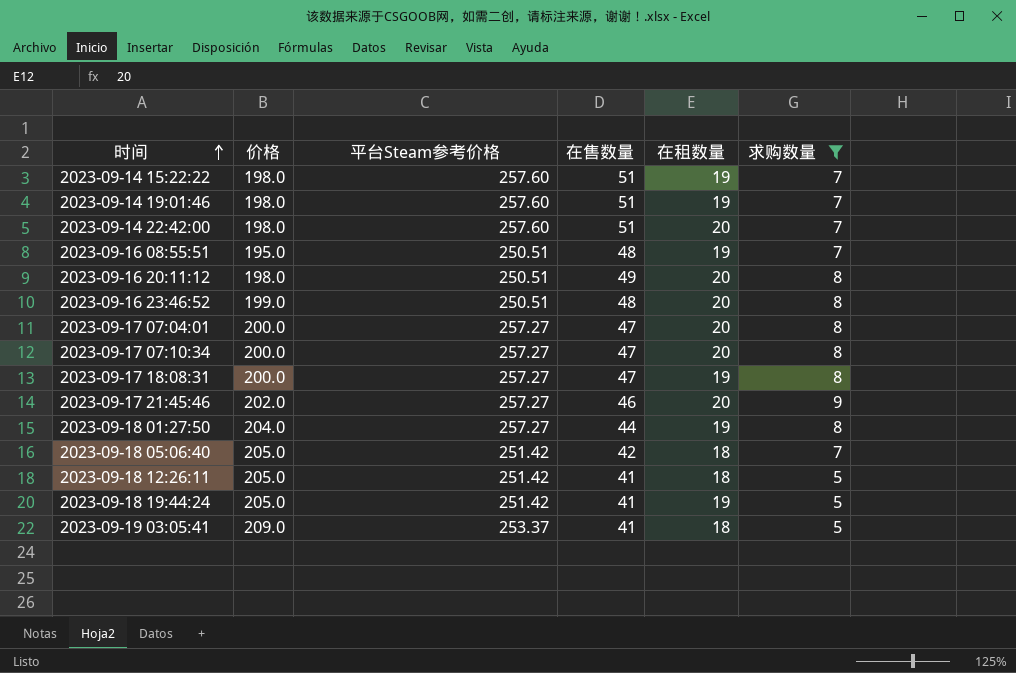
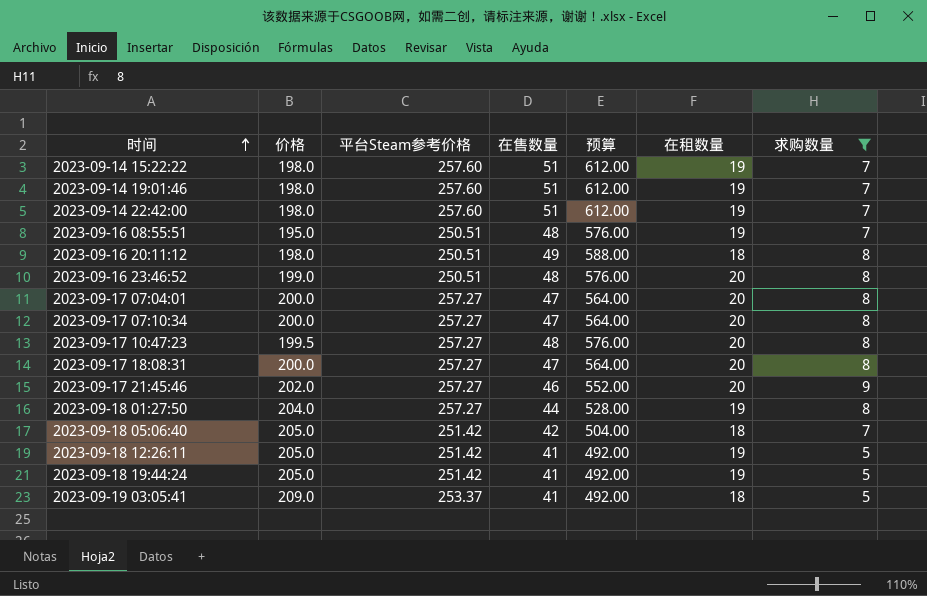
column 预算 | formula: none -> [在售数量] * 12
2023-09-14 22:42:00 | 在租数量: 20 -> 19
2023-09-16 20:11:12 | 在租数量: 20 -> 18
row 2023-09-17 10:47:23: none -> 199.5 | 257.27 | 48 | 576.00 | 20 | 8
2023-09-17 18:08:31 | 在租数量: 19 -> 20
2023-09-18 12:26:11 | 在租数量: 18 -> 19

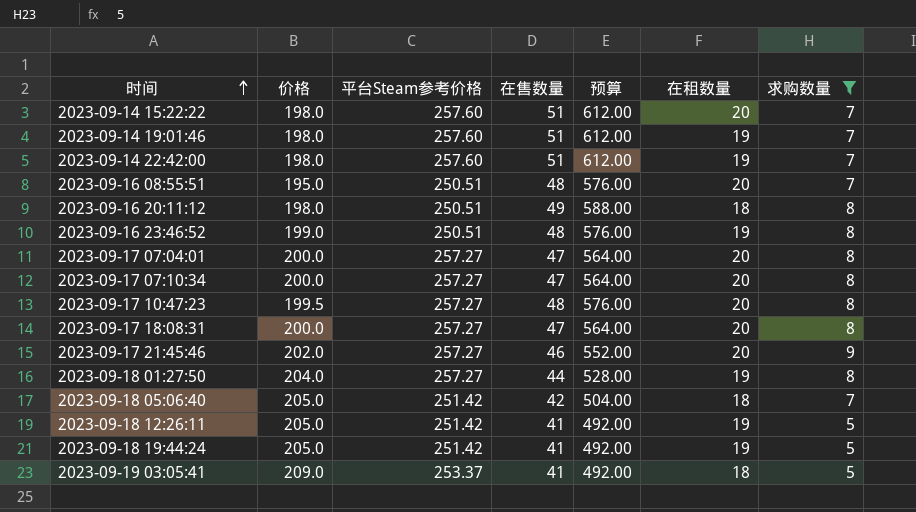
2023-09-14 15:22:22 | 在租数量: 19 -> 20
2023-09-16 08:55:51 | 在租数量: 19 -> 20
2023-09-16 23:46:52 | 在租数量: 20 -> 19

